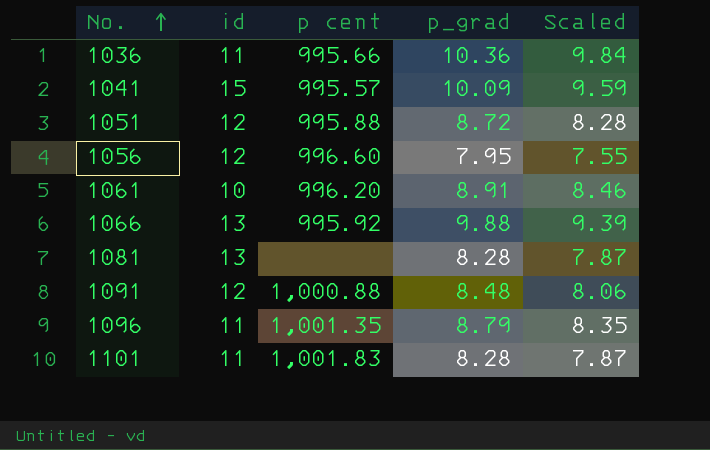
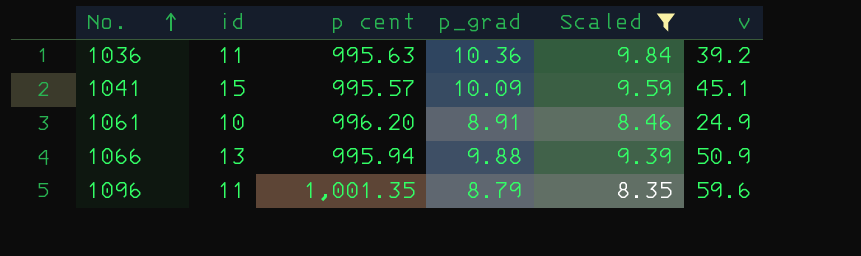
filter: none -> Scaled >= 8.35
column v | position: none -> 6
1036 | p cent: 995.66 -> 995.63
1066 | p cent: 995.92 -> 995.94

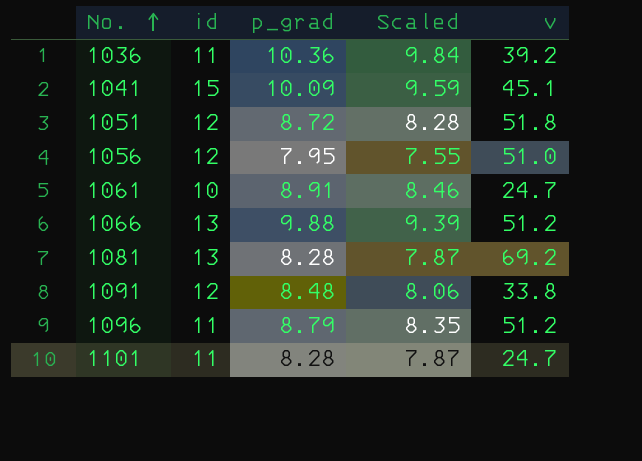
filter: Scaled >= 8.35 -> none
column p cent | position: 3 -> none
1061 | v: 24.9 -> 24.7
1066 | v: 50.9 -> 51.2
1096 | v: 59.6 -> 51.2

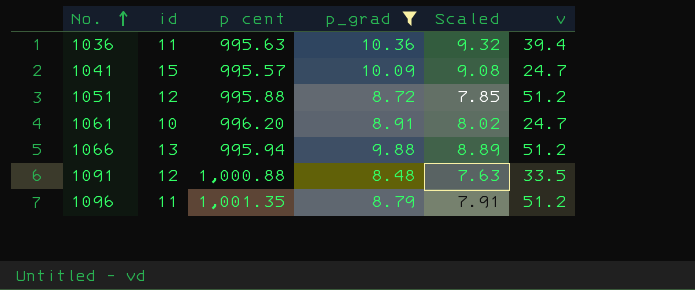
filter: none -> p_grad >= 8.48
column p cent | position: none -> 3
column Scaled | formula: [p_grad] * 0.95 -> [p_grad] * 0.9
1036 | v: 39.2 -> 39.4
1041 | v: 45.1 -> 24.7
1051 | v: 51.8 -> 51.2
1091 | v: 33.8 -> 33.5

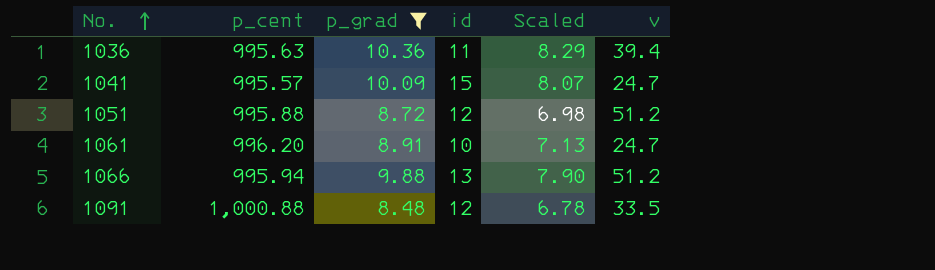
column name: p cent -> p_cent
column id | position: 2 -> 4
column Scaled | formula: [p_grad] * 0.9 -> [p_grad] * 0.8
row 1096: 11 | 1,001.35 | 8.79 | 7.91 | 51.2 -> none

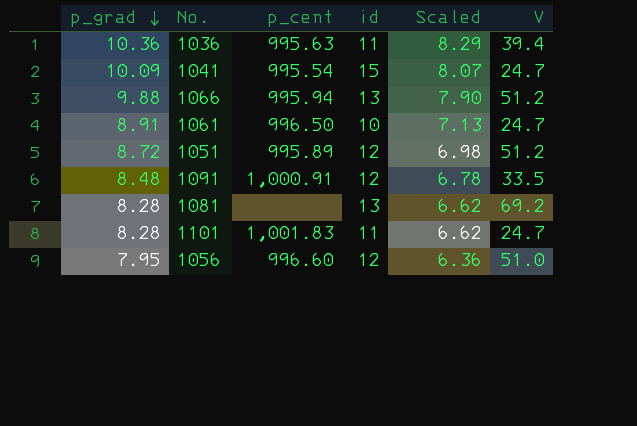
filter: p_grad >= 8.48 -> none
row order: No. ascending -> p_grad descending
column p_grad | position: 3 -> 1
column name: v -> V
1041 | p_cent: 995.57 -> 995.54
1061 | p_cent: 996.20 -> 996.50
1051 | p_cent: 995.88 -> 995.89
1091 | p_cent: 1,000.88 -> 1,000.91

